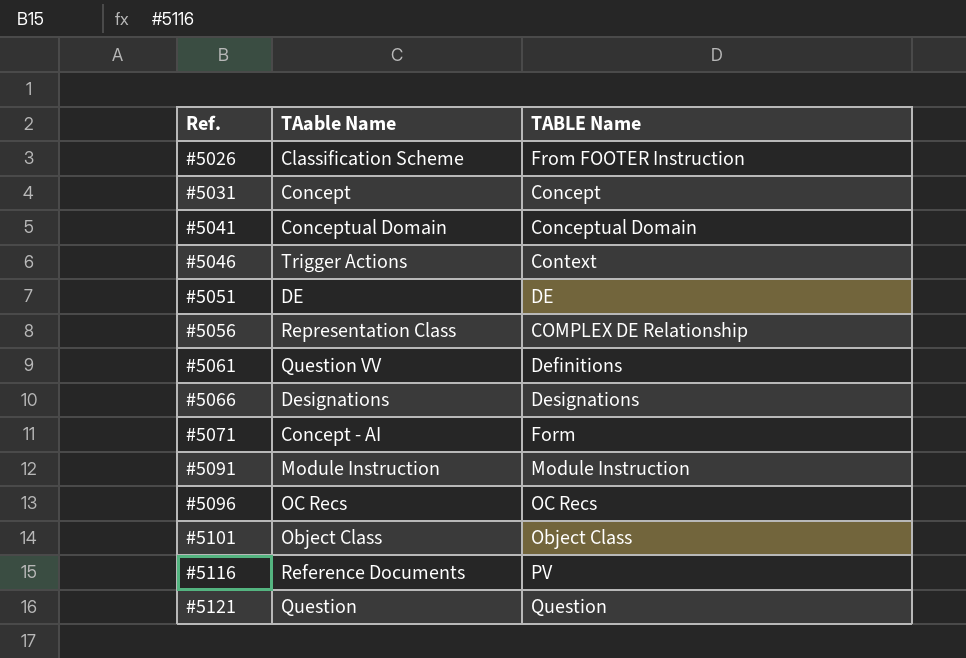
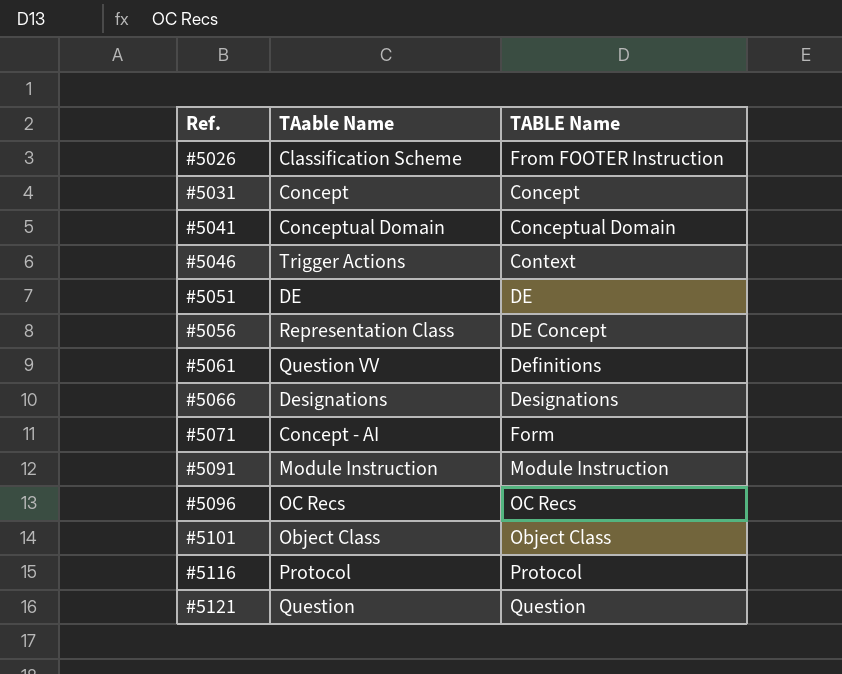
#5056 | TABLE Name: COMPLEX DE Relationship -> DE Concept
#5116 | TAable Name: Reference Documents -> Protocol
#5116 | TABLE Name: PV -> Protocol

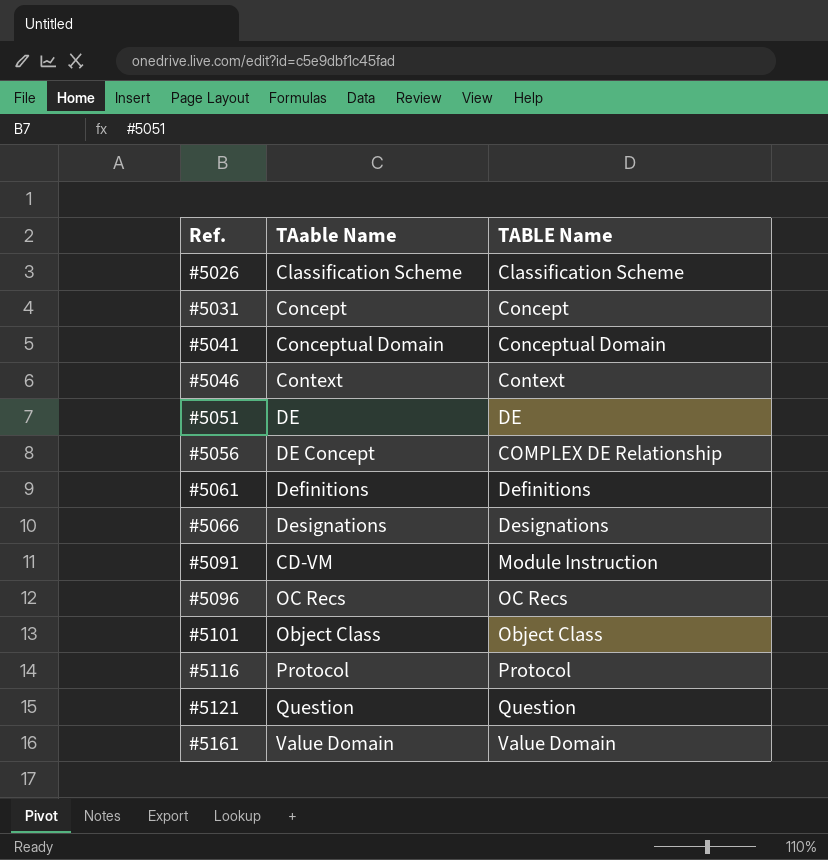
row #5071: Concept - AI | Form -> none
#5026 | TABLE Name: From FOOTER Instruction -> Classification Scheme
#5046 | TAable Name: Trigger Actions -> Context
#5056 | TAable Name: Representation Class -> DE Concept
#5056 | TABLE Name: DE Concept -> COMPLEX DE Relationship
#5061 | TAable Name: Question VV -> Definitions
#5091 | TAable Name: Module Instruction -> CD-VM
row #5161: none -> Value Domain | Value Domain

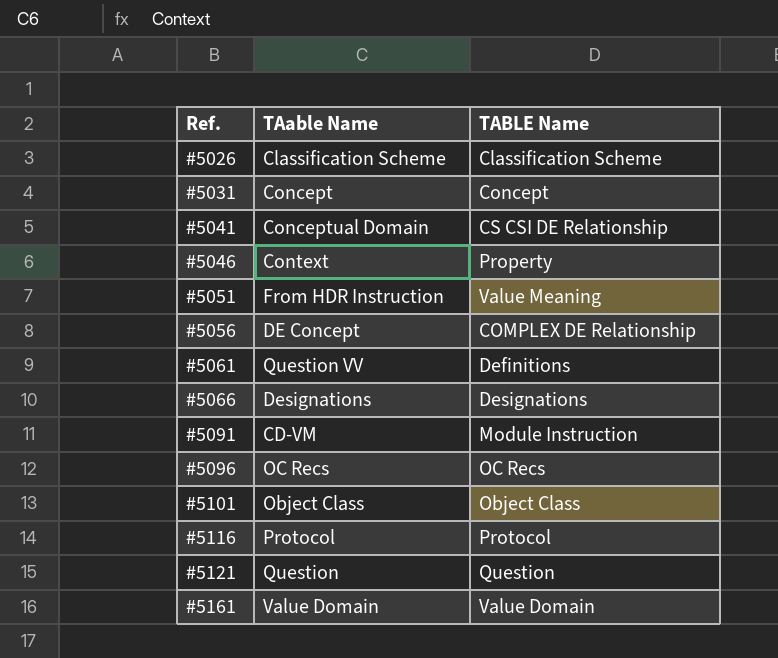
#5041 | TABLE Name: Conceptual Domain -> CS CSI DE Relationship
#5046 | TABLE Name: Context -> Property
#5051 | TAable Name: DE -> From HDR Instruction
#5051 | TABLE Name: DE -> Value Meaning
#5061 | TAable Name: Definitions -> Question VV

